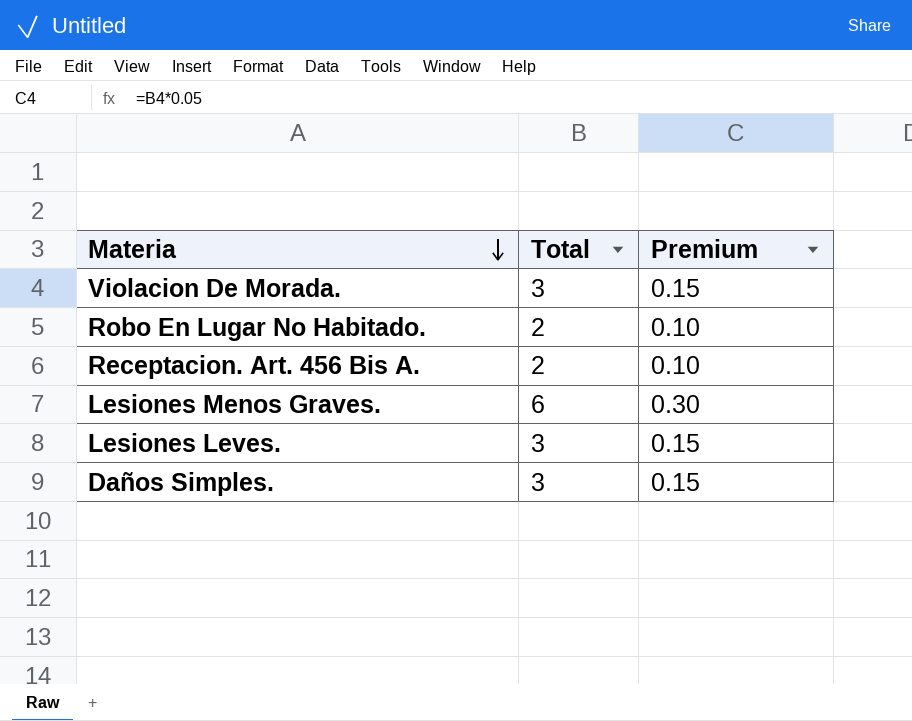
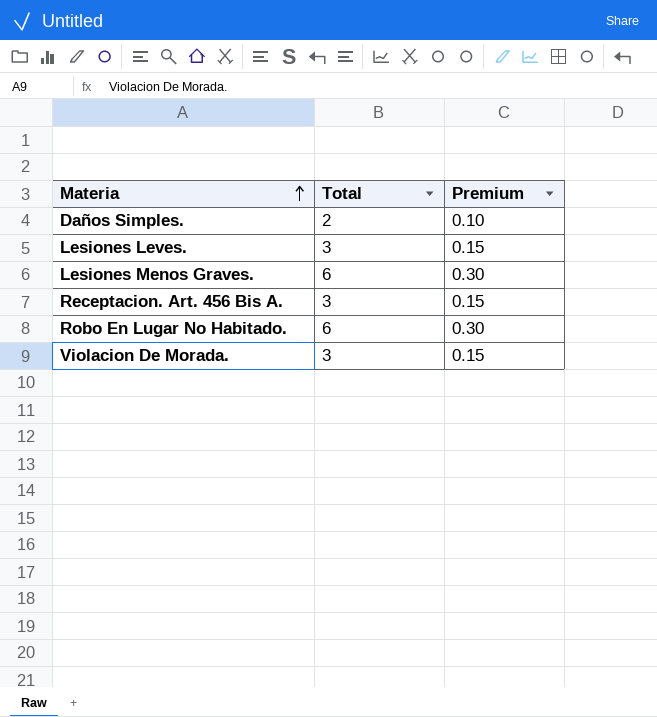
row order: Materia descending -> Materia ascending
Daños Simples. | Total: 3 -> 2
Daños Simples. | Premium: 0.15 -> 0.10
Receptacion. Art. 456 Bis A. | Total: 2 -> 3
Receptacion. Art. 456 Bis A. | Premium: 0.10 -> 0.15
Robo En Lugar No Habitado. | Total: 2 -> 6
Robo En Lugar No Habitado. | Premium: 0.10 -> 0.30

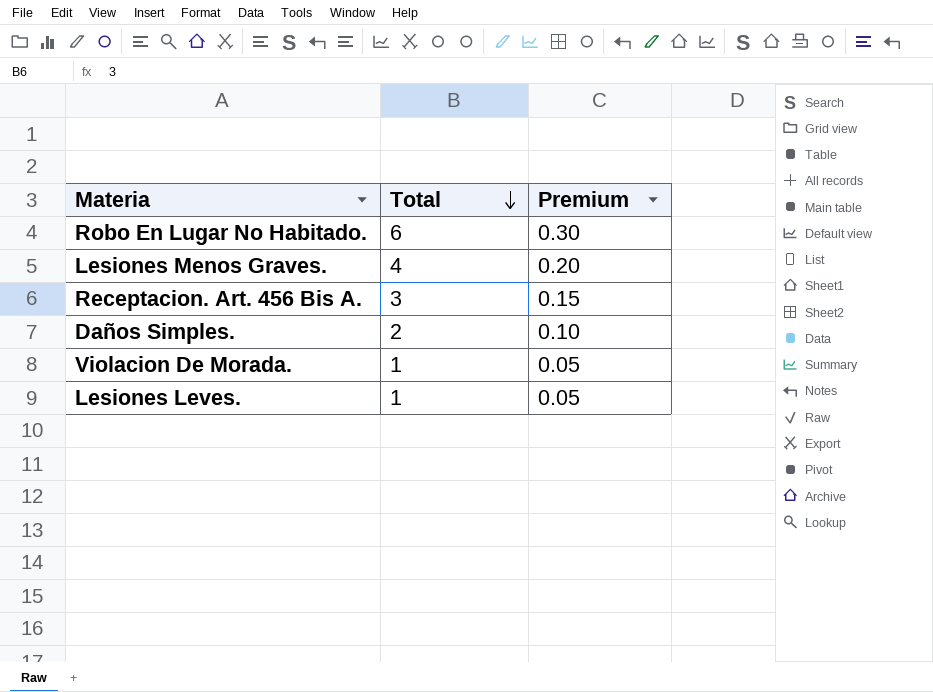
row order: Materia ascending -> Total descending
Lesiones Menos Graves. | Total: 6 -> 4
Lesiones Menos Graves. | Premium: 0.30 -> 0.20
Violacion De Morada. | Total: 3 -> 1
Violacion De Morada. | Premium: 0.15 -> 0.05
Lesiones Leves. | Total: 3 -> 1
Lesiones Leves. | Premium: 0.15 -> 0.05

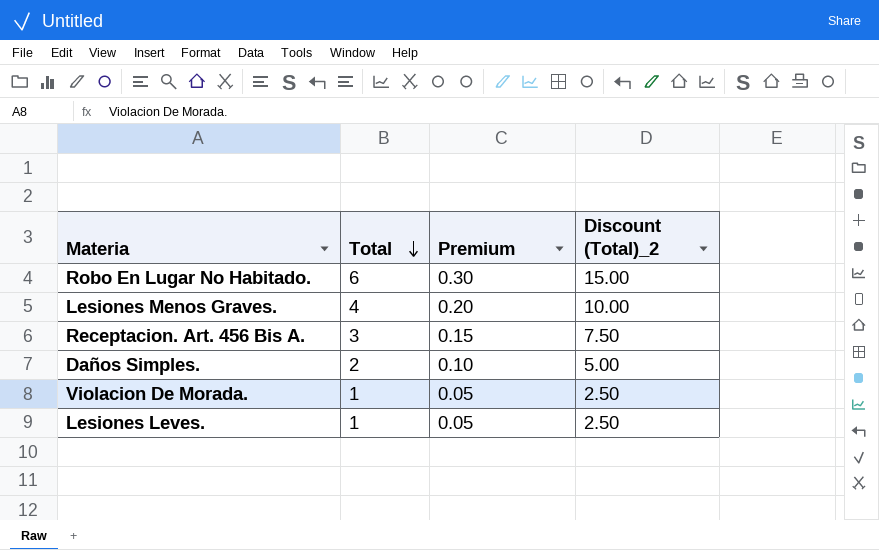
column Discount (Total)_2 | formula: none -> [Total] * 2.5

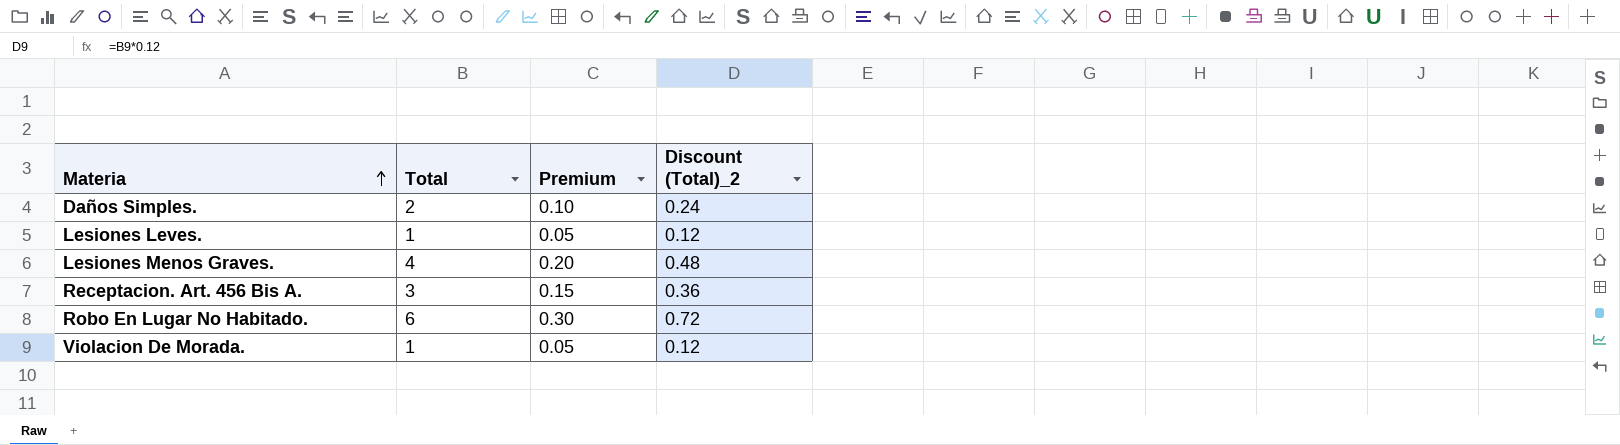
row order: Total descending -> Materia ascending
column Discount (Total)_2 | formula: [Total] * 2.5 -> [Total] * 0.12

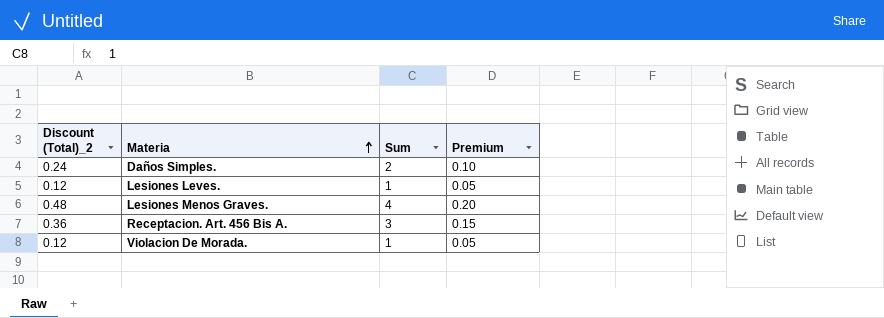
column Discount (Total)_2 | position: 4 -> 1
column name: Total -> Sum
row Robo En Lugar No Habitado.: 6 | 0.30 | 0.72 -> none

